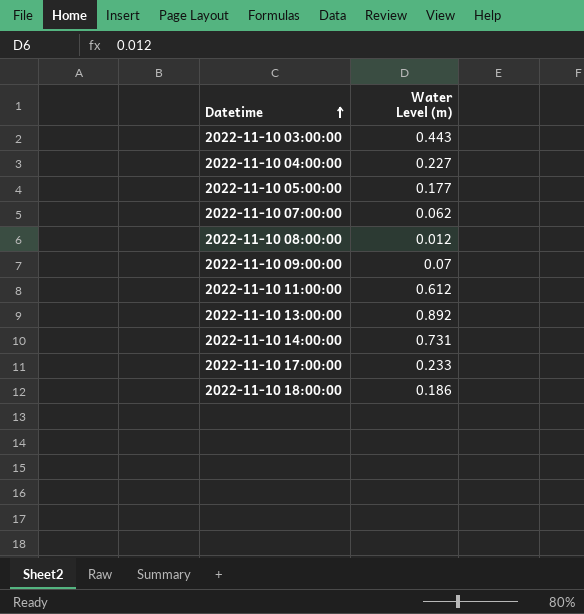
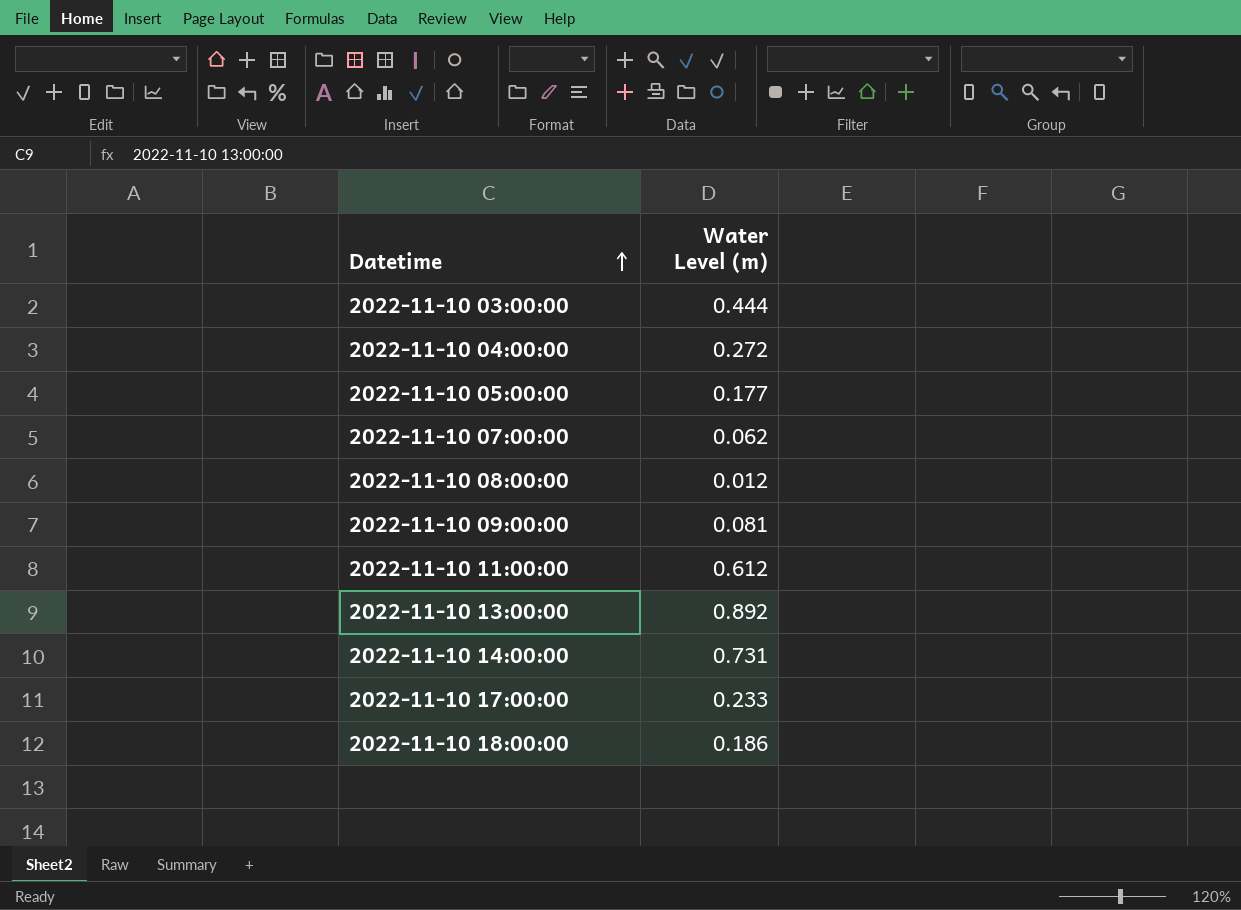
2022-11-10 03:00:00 | Water Level (m): 0.443 -> 0.444
2022-11-10 04:00:00 | Water Level (m): 0.227 -> 0.272
2022-11-10 09:00:00 | Water Level (m): 0.07 -> 0.081

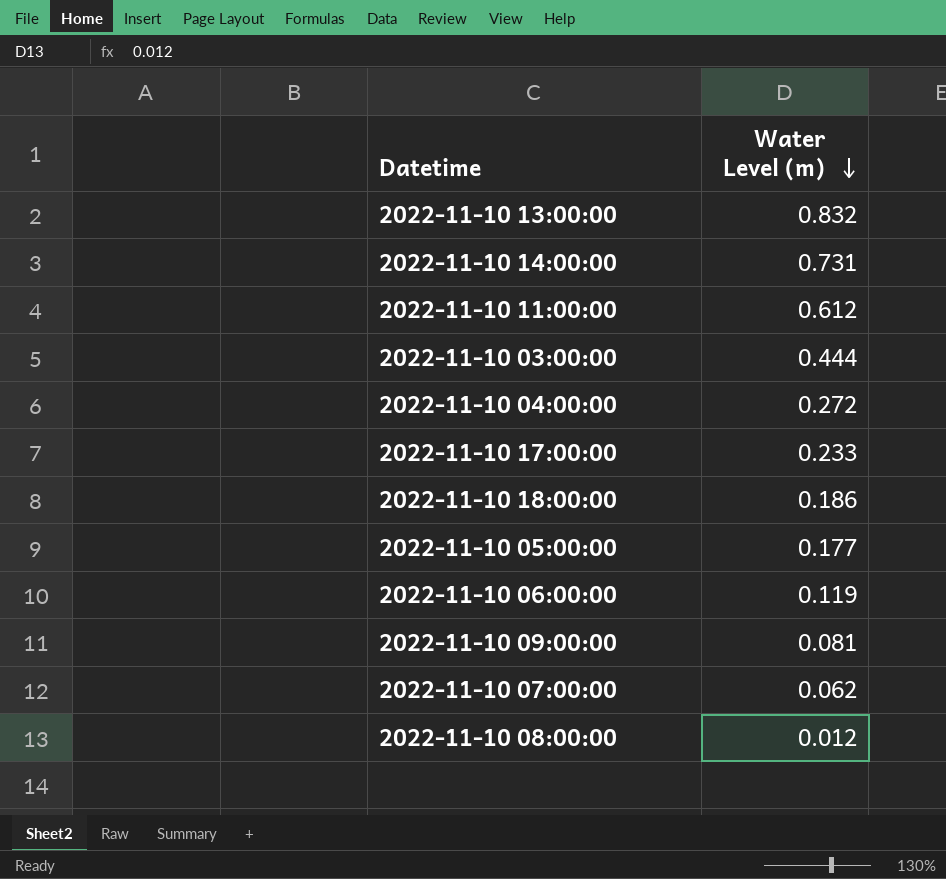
row order: Datetime ascending -> Water Level (m) descending
2022-11-10 13:00:00 | Water Level (m): 0.892 -> 0.832
row 2022-11-10 06:00:00: none -> 0.119

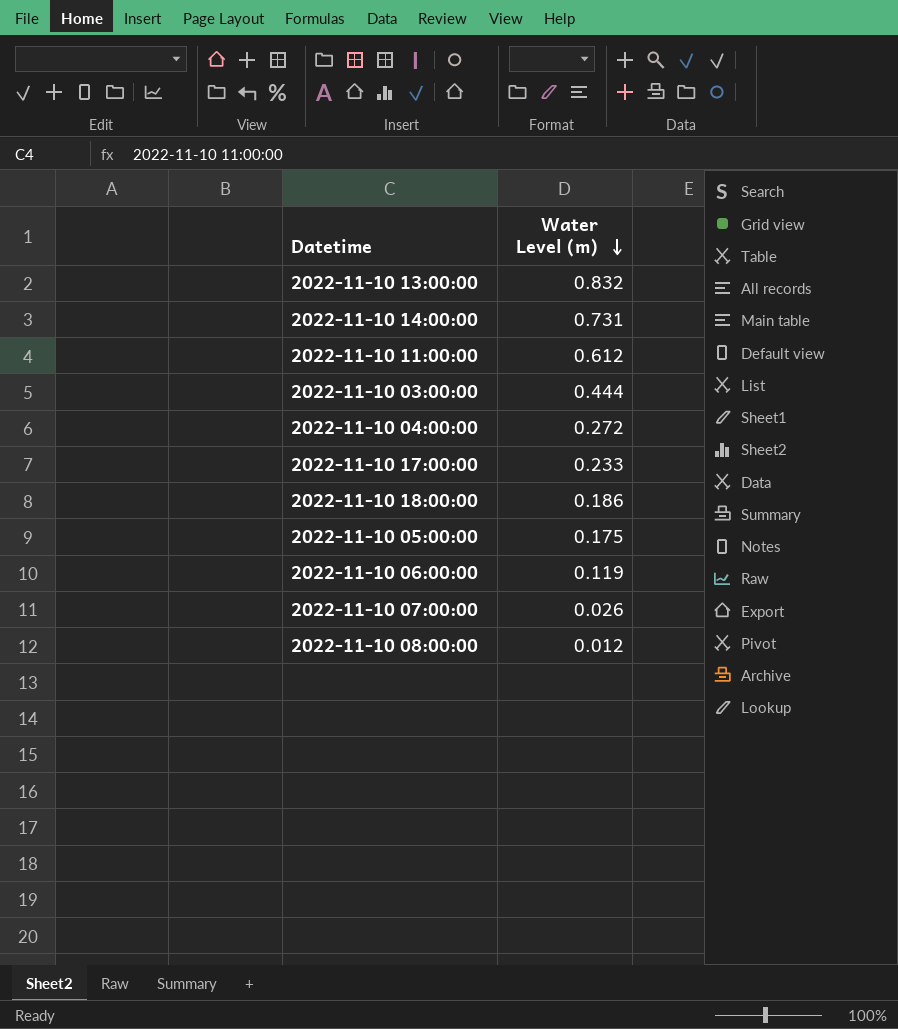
row 2022-11-10 09:00:00: 0.081 -> none
2022-11-10 05:00:00 | Water Level (m): 0.177 -> 0.175
2022-11-10 07:00:00 | Water Level (m): 0.062 -> 0.026

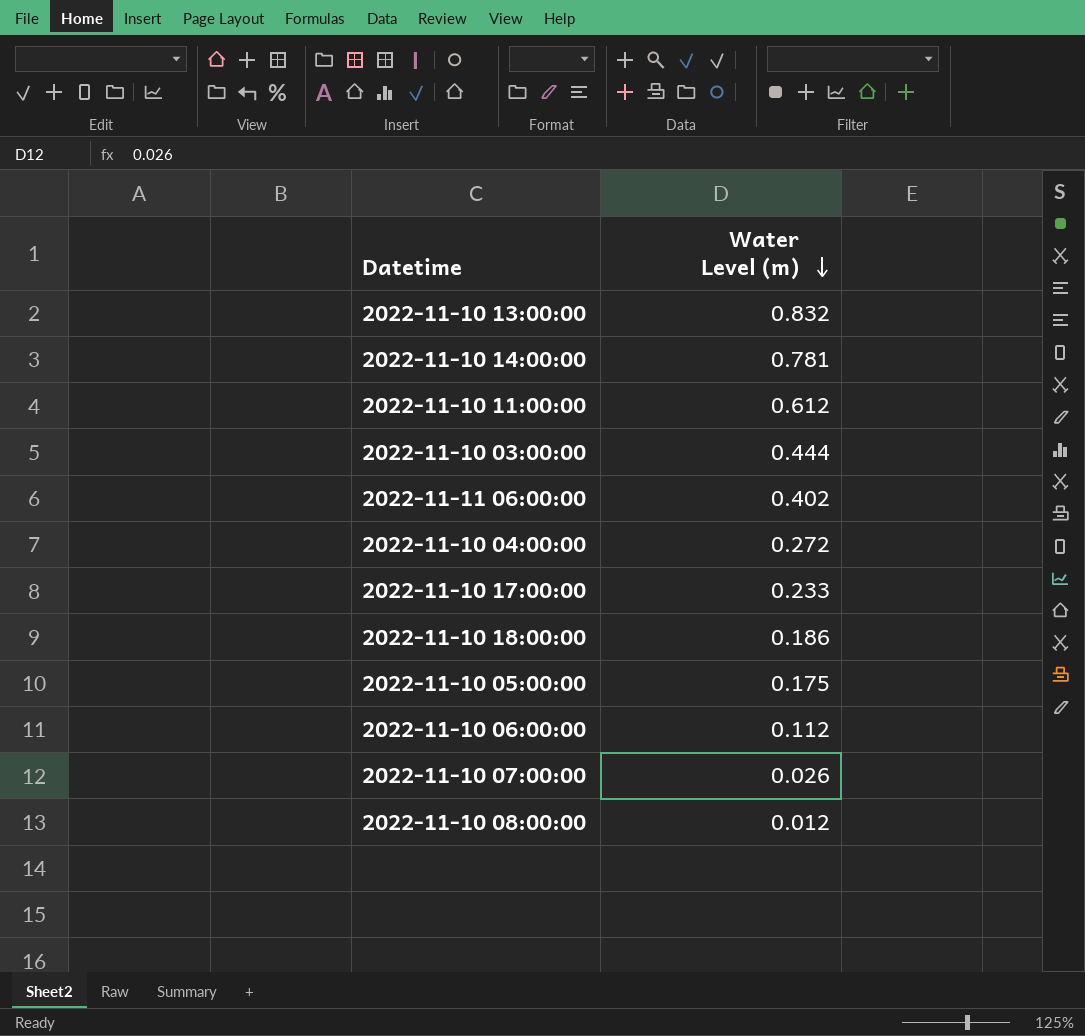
2022-11-10 14:00:00 | Water Level (m): 0.731 -> 0.781
row 2022-11-11 06:00:00: none -> 0.402
2022-11-10 06:00:00 | Water Level (m): 0.119 -> 0.112

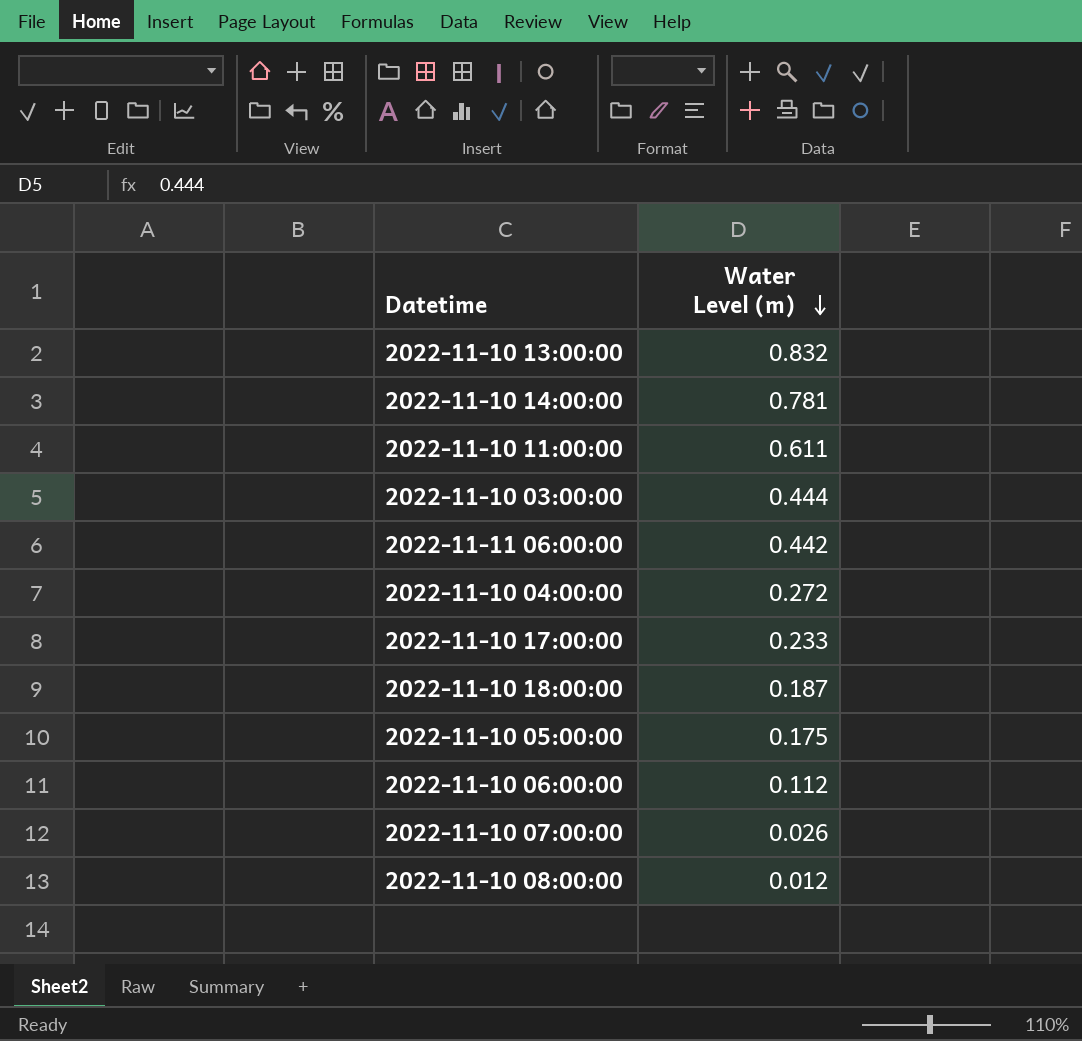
2022-11-10 11:00:00 | Water Level (m): 0.612 -> 0.611
2022-11-11 06:00:00 | Water Level (m): 0.402 -> 0.442
2022-11-10 18:00:00 | Water Level (m): 0.186 -> 0.187

